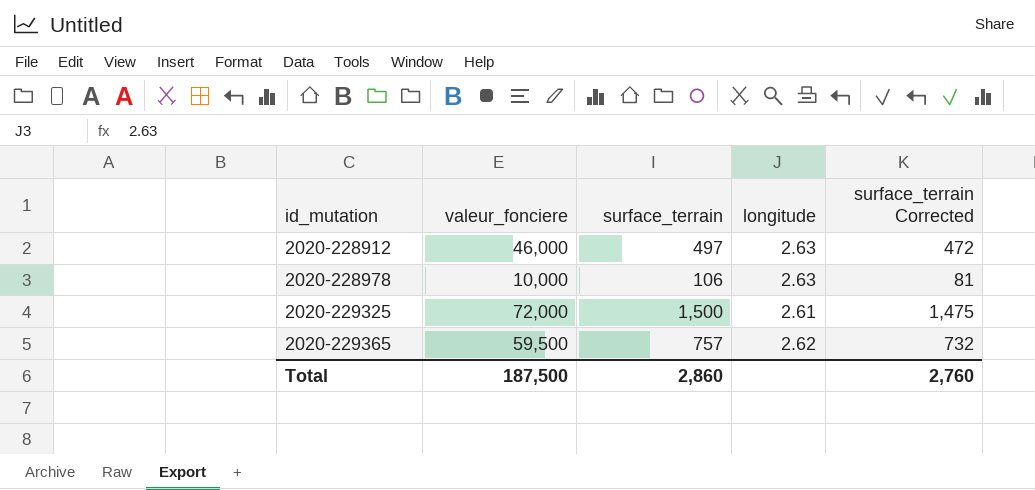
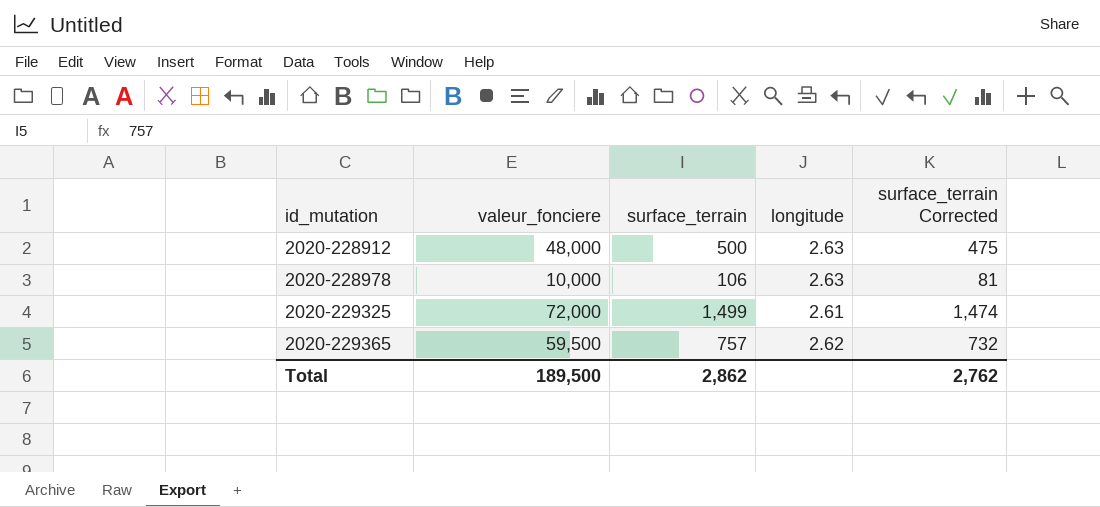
2020-228912 | valeur_fonciere: 46,000 -> 48,000
2020-228912 | surface_terrain: 497 -> 500
2020-228912 | surface_terrain Corrected: 472 -> 475
2020-229325 | surface_terrain: 1,500 -> 1,499
2020-229325 | surface_terrain Corrected: 1,475 -> 1,474
Total | valeur_fonciere: 187,500 -> 189,500
Total | surface_terrain: 2,860 -> 2,862
Total | surface_terrain Corrected: 2,760 -> 2,762

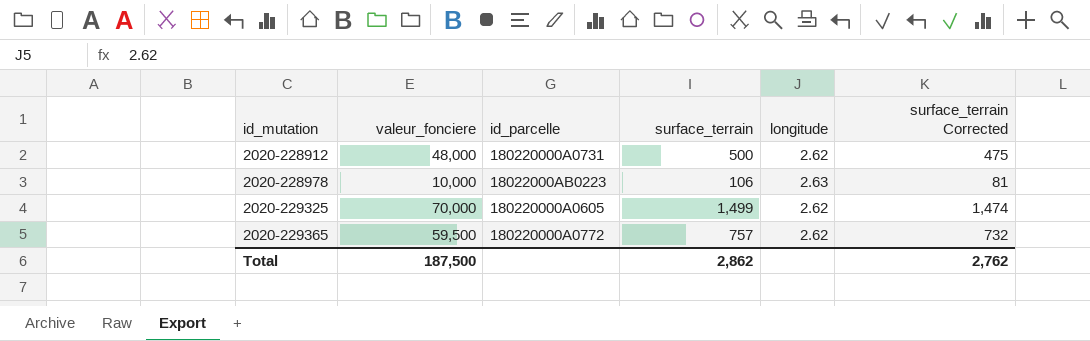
column id_parcelle | position: none -> 3
2020-228912 | longitude: 2.63 -> 2.62
2020-229325 | valeur_fonciere: 72,000 -> 70,000
2020-229325 | longitude: 2.61 -> 2.62
Total | valeur_fonciere: 189,500 -> 187,500

